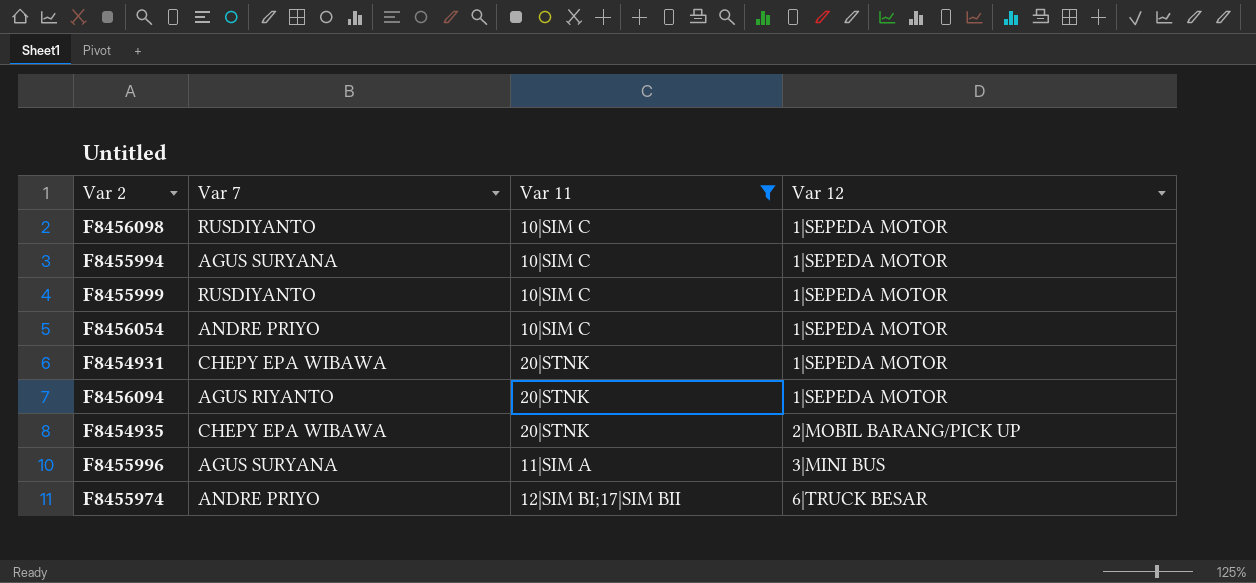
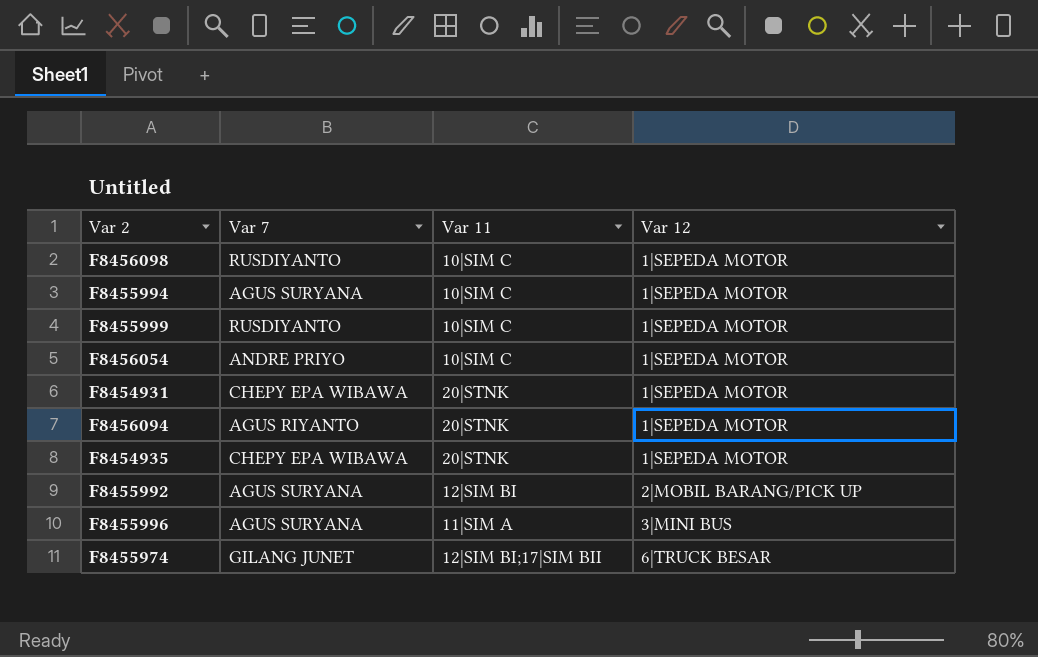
filter: Var 11 != 12|SIM BI -> none
F8454935 | Var 12: 2|MOBIL BARANG/PICK UP -> 1|SEPEDA MOTOR
F8455974 | Var 7: ANDRE PRIYO -> GILANG JUNET

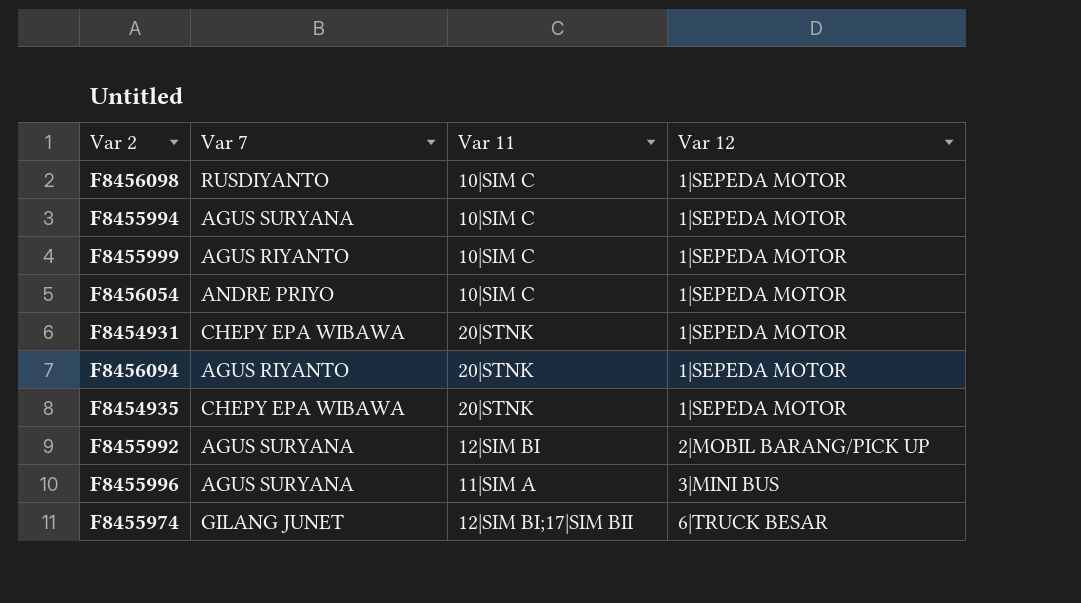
F8455999 | Var 7: RUSDIYANTO -> AGUS RIYANTO

